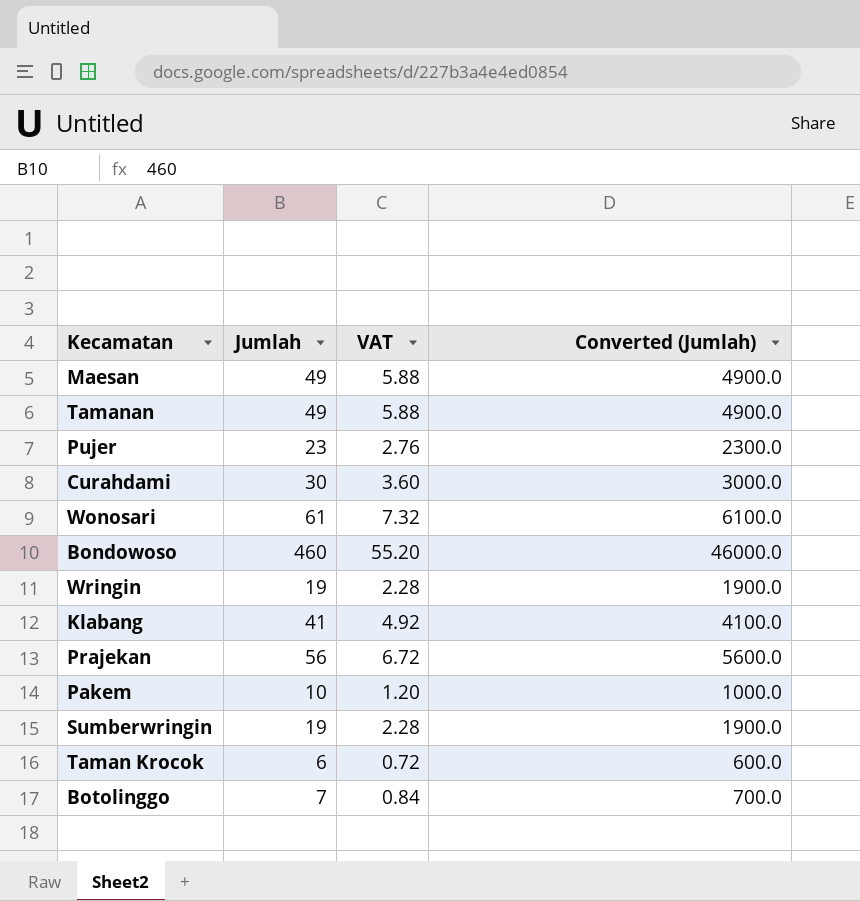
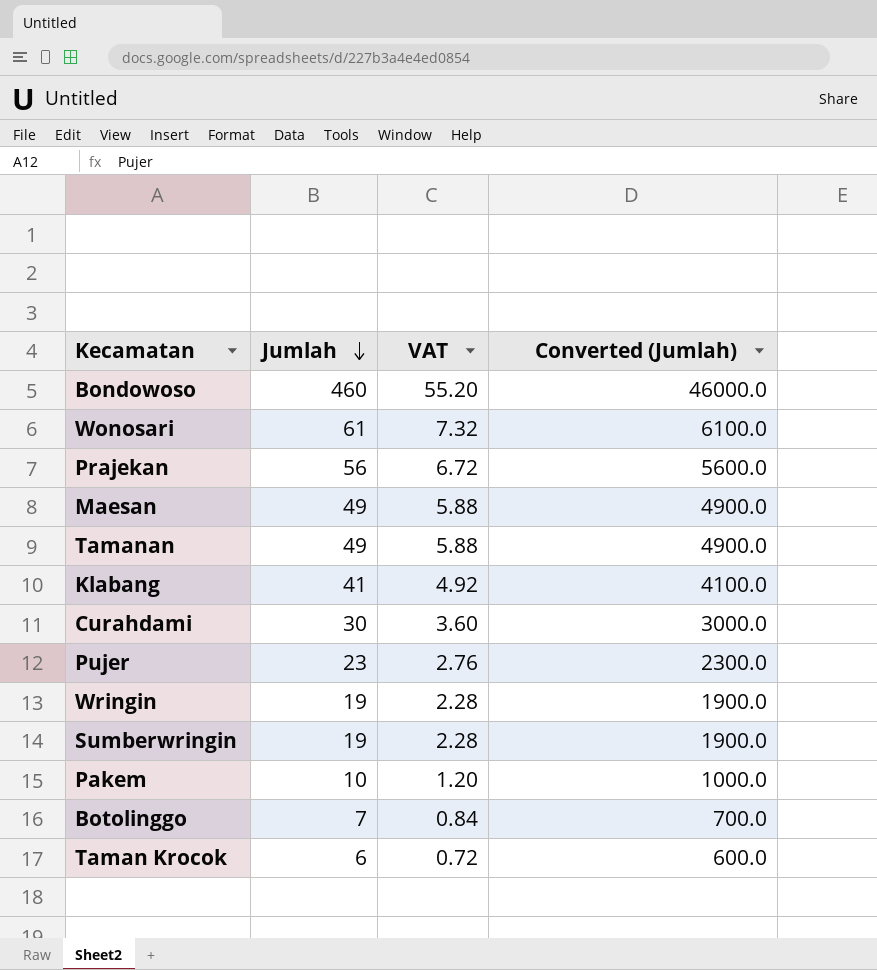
row order: none -> Jumlah descending

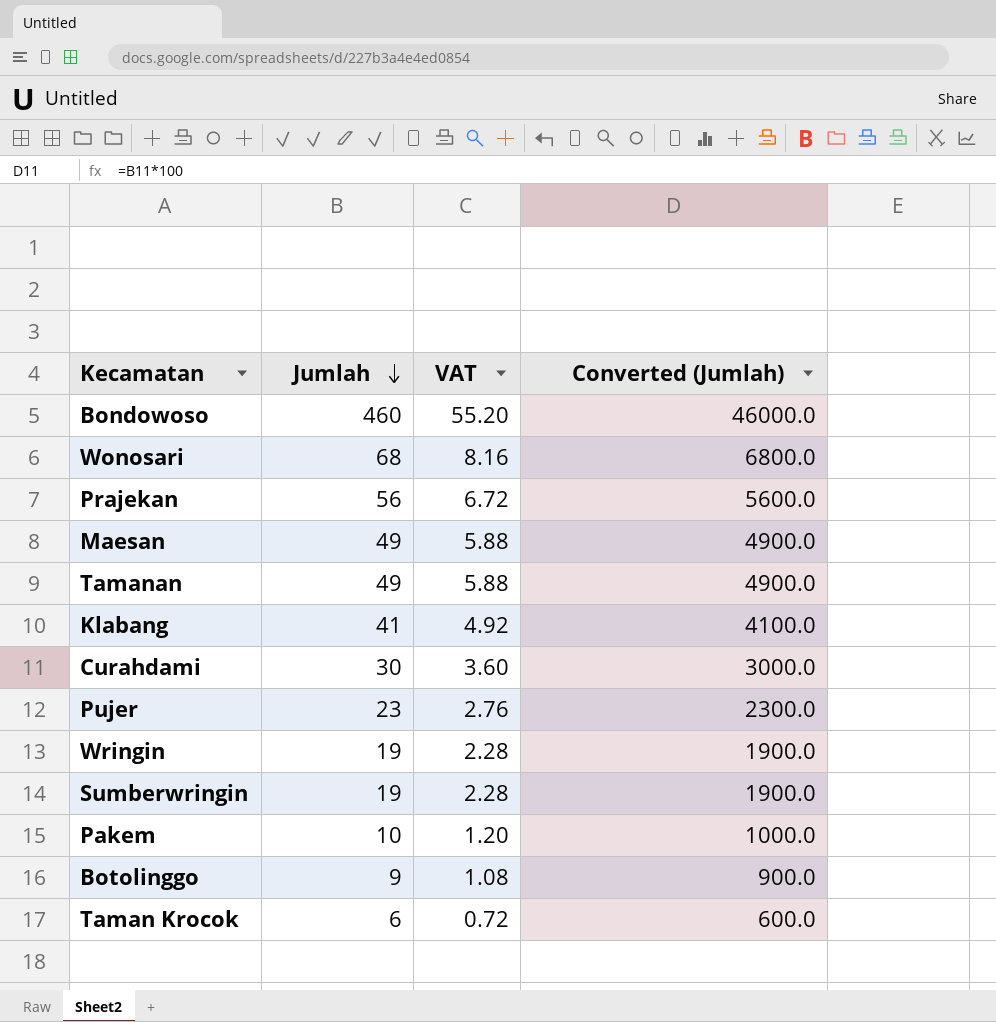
Wonosari | Jumlah: 61 -> 68
Wonosari | VAT: 7.32 -> 8.16
Wonosari | Converted (Jumlah): 6100.0 -> 6800.0
Botolinggo | Jumlah: 7 -> 9
Botolinggo | VAT: 0.84 -> 1.08
Botolinggo | Converted (Jumlah): 700.0 -> 900.0

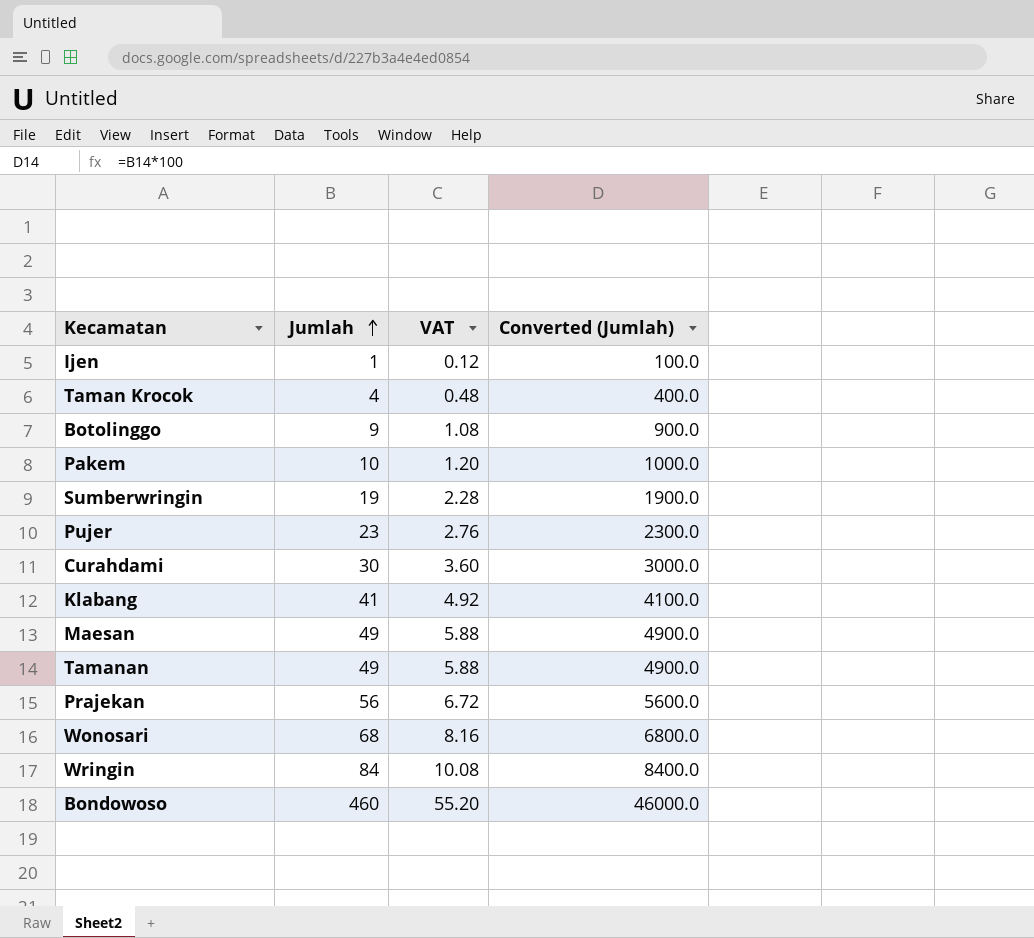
row order: Jumlah descending -> Jumlah ascending
row Ijen: none -> 1 | 0.12 | 100.0
Taman Krocok | Jumlah: 6 -> 4
Taman Krocok | VAT: 0.72 -> 0.48
Taman Krocok | Converted (Jumlah): 600.0 -> 400.0
Wringin | Jumlah: 19 -> 84
Wringin | VAT: 2.28 -> 10.08
Wringin | Converted (Jumlah): 1900.0 -> 8400.0

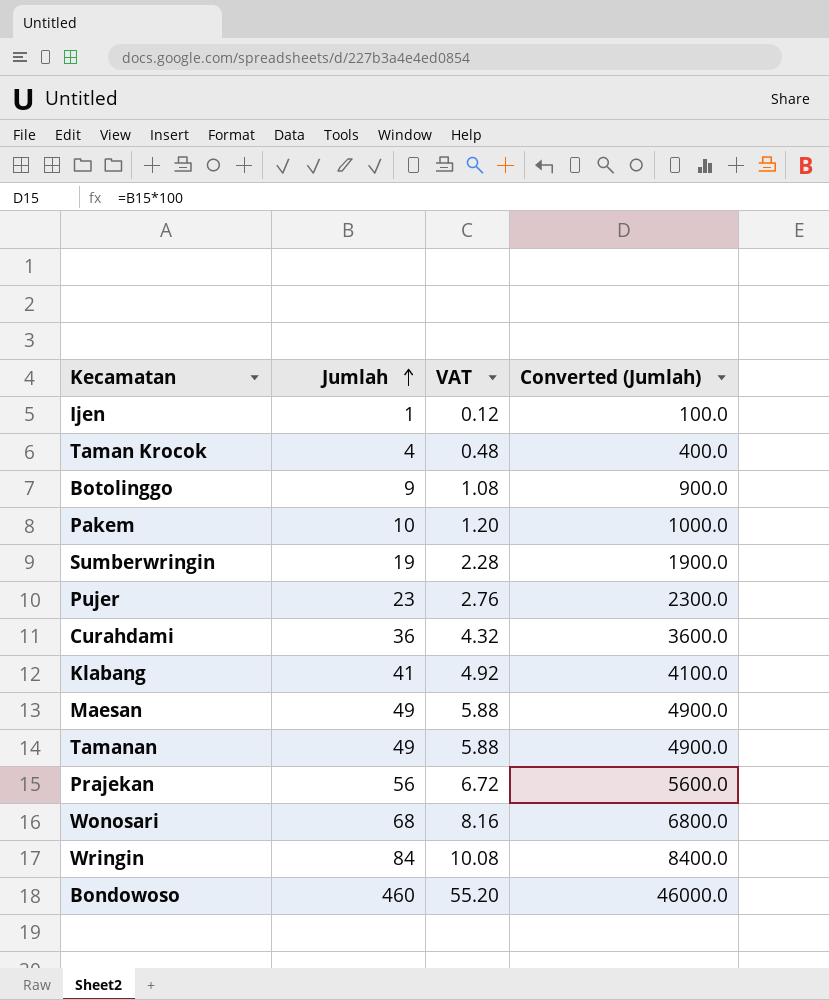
Curahdami | Jumlah: 30 -> 36
Curahdami | VAT: 3.60 -> 4.32
Curahdami | Converted (Jumlah): 3000.0 -> 3600.0

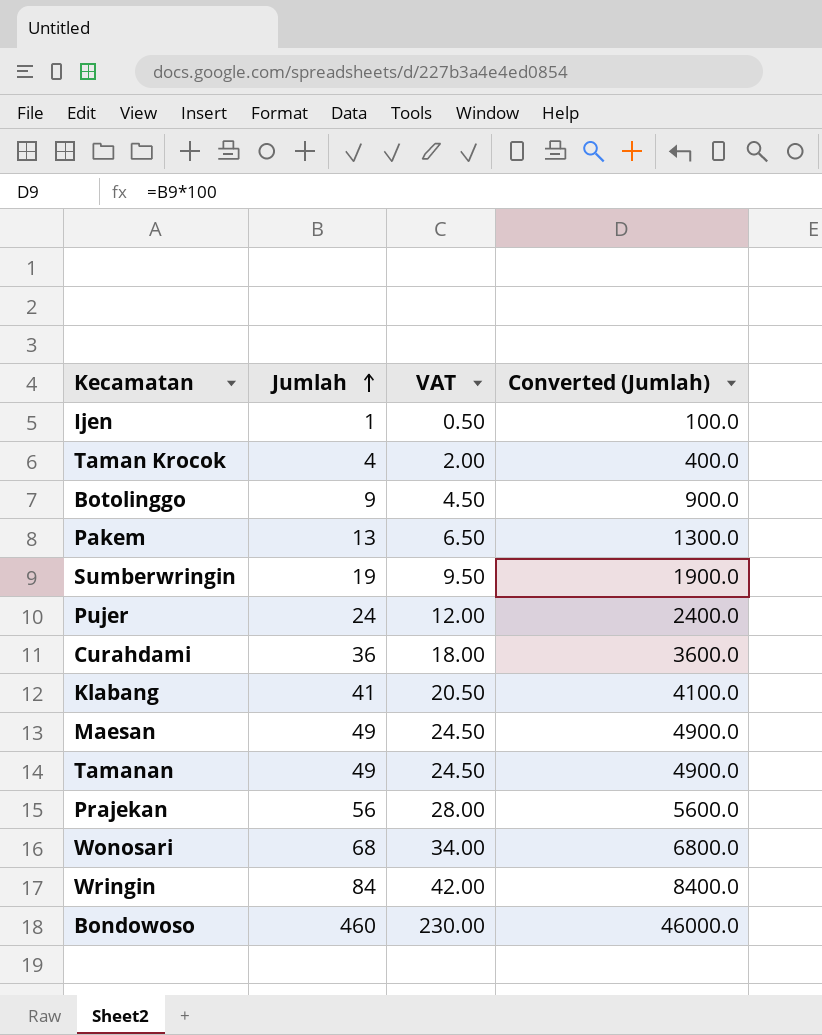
column VAT | formula: [Jumlah] * 0.12 -> [Jumlah] * 0.5
Pakem | Jumlah: 10 -> 13
Pakem | Converted (Jumlah): 1000.0 -> 1300.0
Pujer | Jumlah: 23 -> 24
Pujer | Converted (Jumlah): 2300.0 -> 2400.0

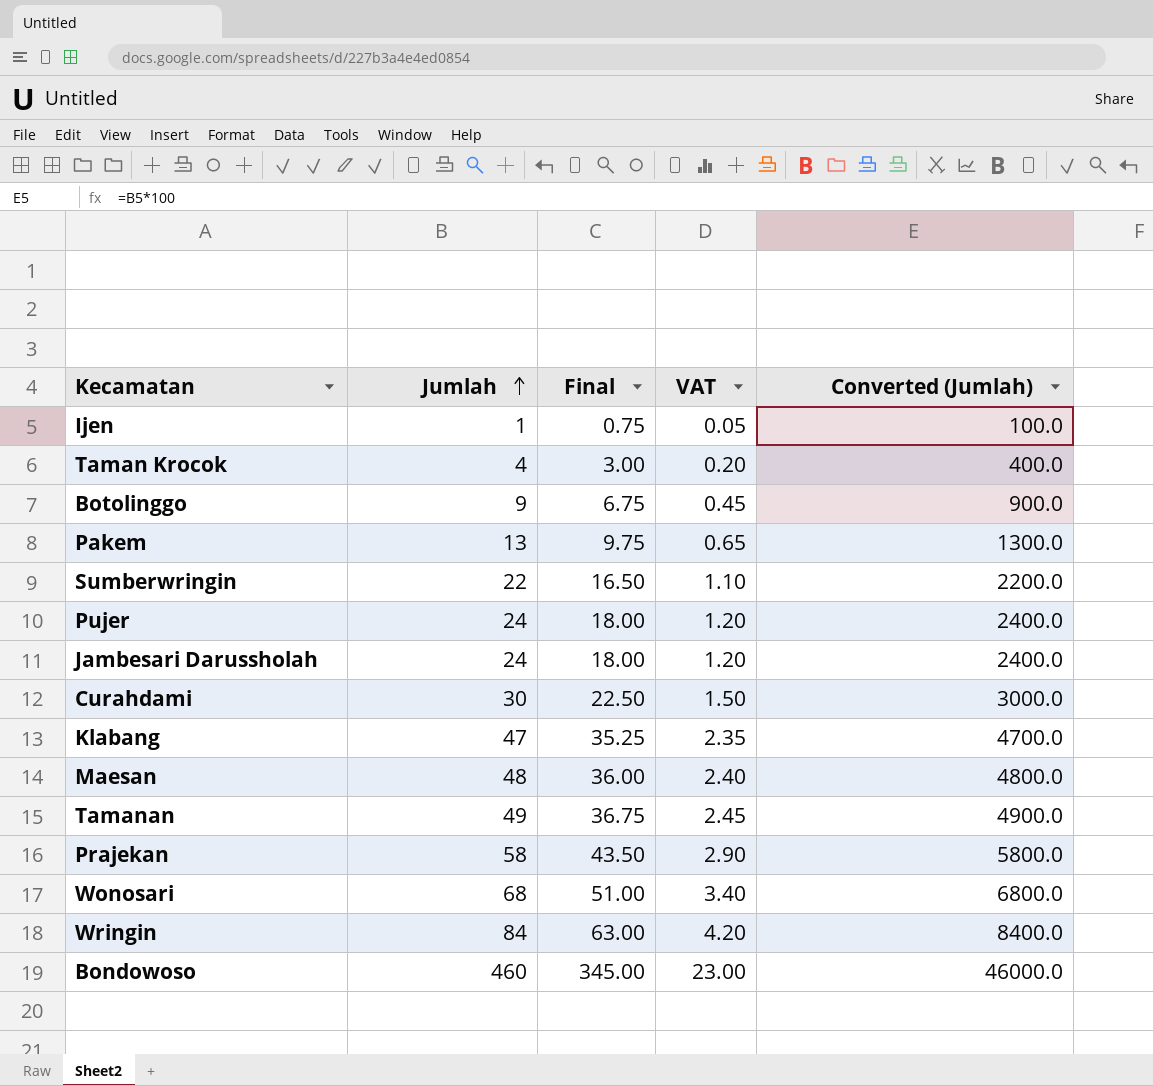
column Final | formula: none -> [Jumlah] * 0.75
column VAT | formula: [Jumlah] * 0.5 -> [Jumlah] * 0.05
Sumberwringin | Jumlah: 19 -> 22
Sumberwringin | Converted (Jumlah): 1900.0 -> 2200.0
row Jambesari Darussholah: none -> 24 | 18.00 | 1.20 | 2400.0
Curahdami | Jumlah: 36 -> 30
Curahdami | Converted (Jumlah): 3600.0 -> 3000.0
Klabang | Jumlah: 41 -> 47
Klabang | Converted (Jumlah): 4100.0 -> 4700.0
Maesan | Jumlah: 49 -> 48
Maesan | Converted (Jumlah): 4900.0 -> 4800.0
Prajekan | Jumlah: 56 -> 58
Prajekan | Converted (Jumlah): 5600.0 -> 5800.0

